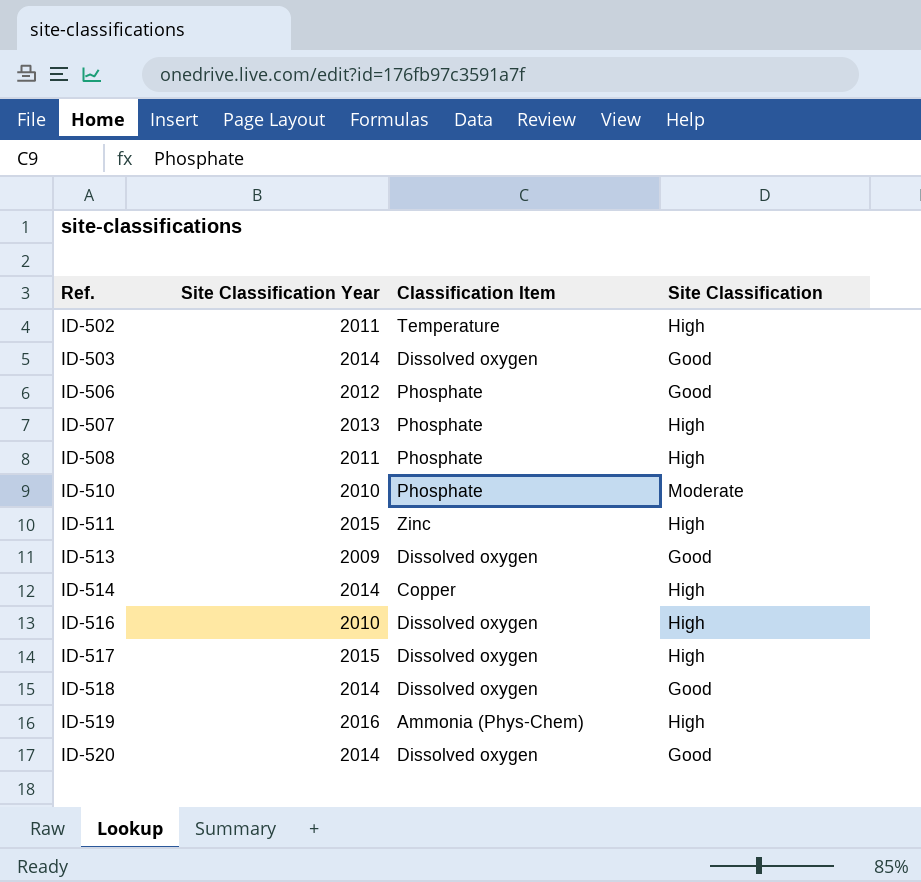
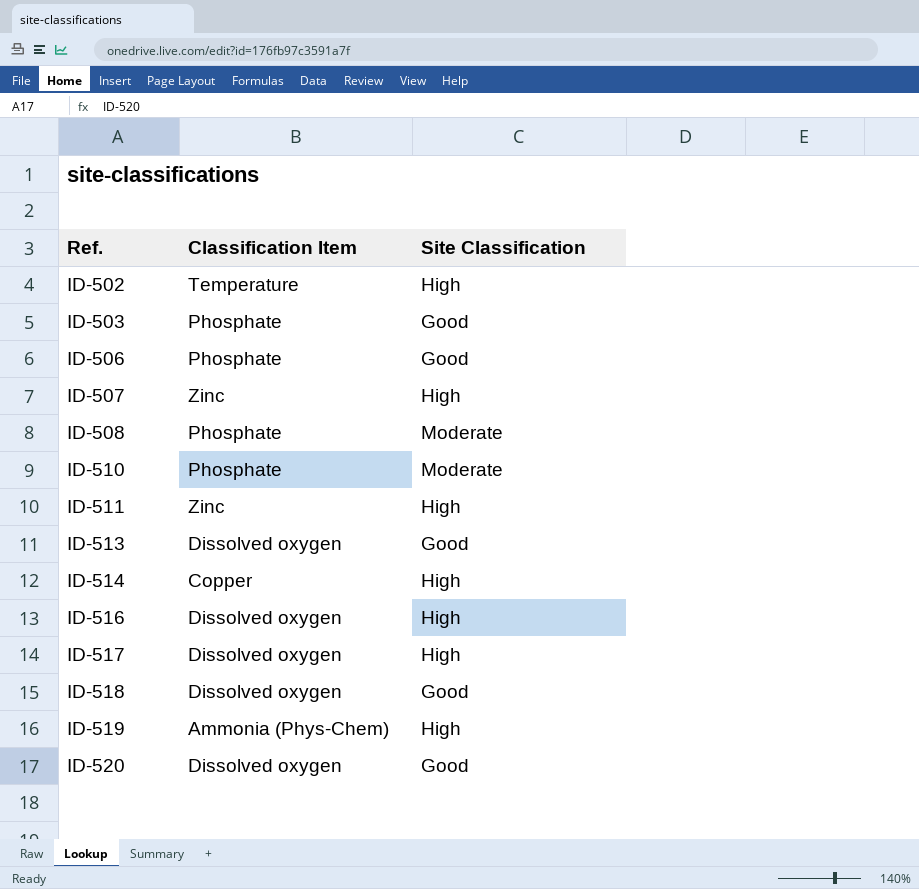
column Site Classification Year | position: 2 -> none
ID-503 | Classification Item: Dissolved oxygen -> Phosphate
ID-507 | Classification Item: Phosphate -> Zinc
ID-508 | Site Classification: High -> Moderate

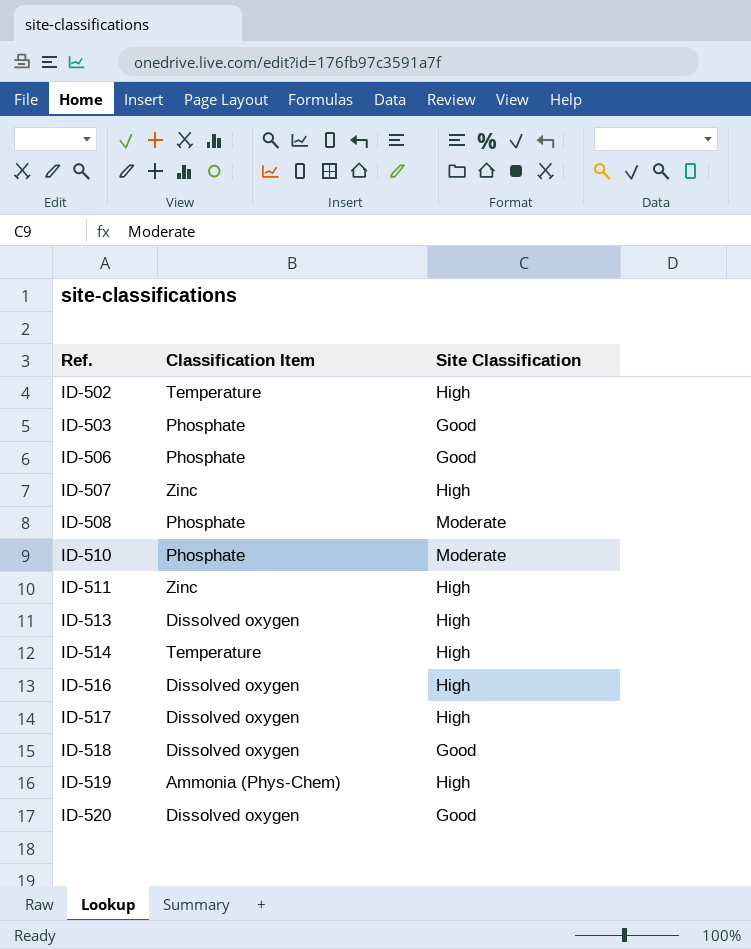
ID-513 | Site Classification: Good -> High
ID-514 | Classification Item: Copper -> Temperature

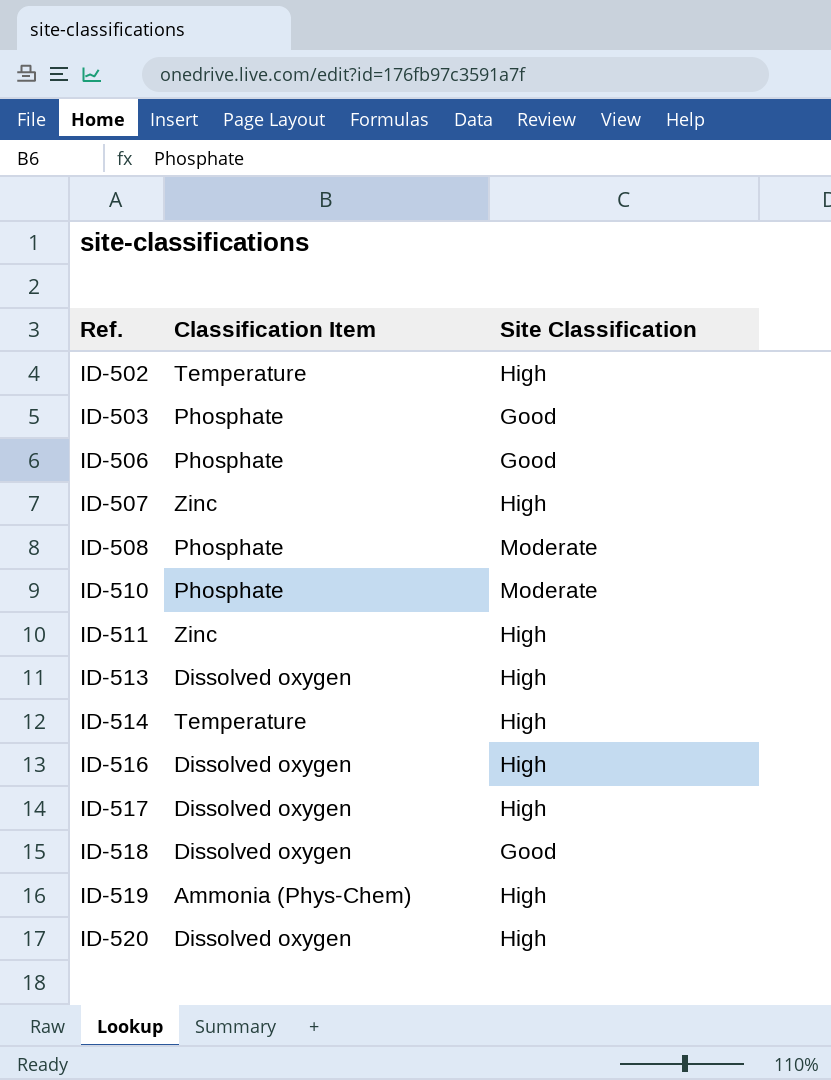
ID-520 | Site Classification: Good -> High

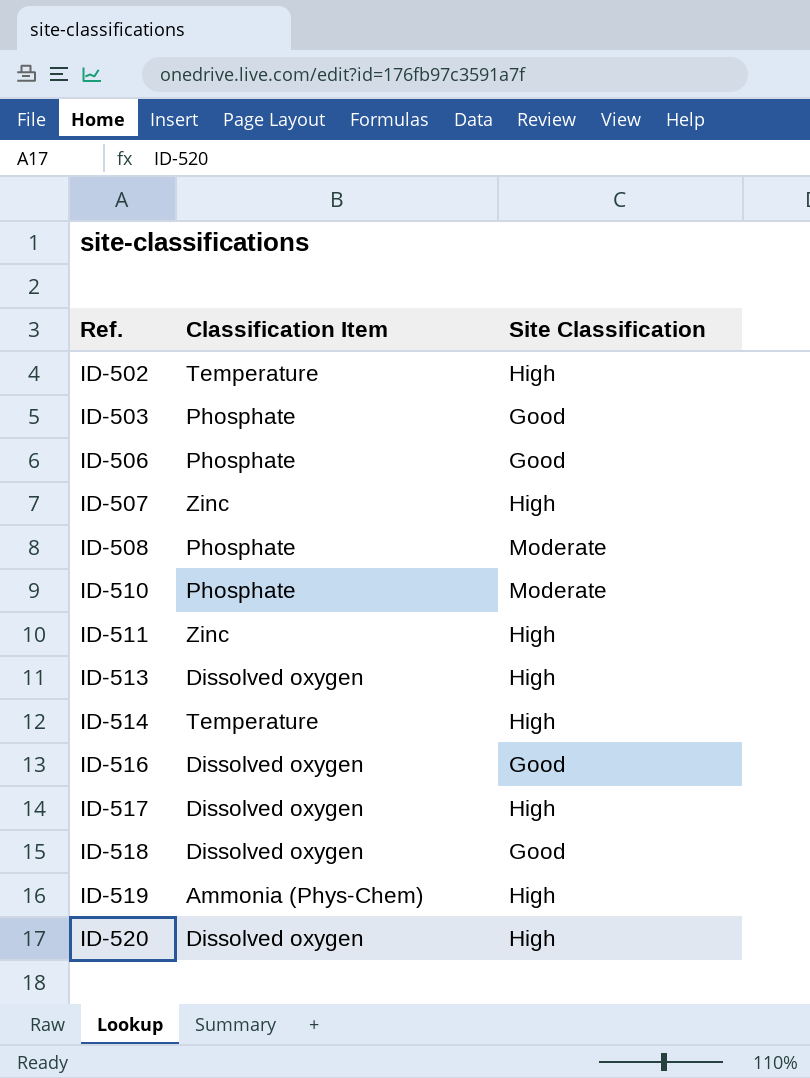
ID-516 | Site Classification: High -> Good

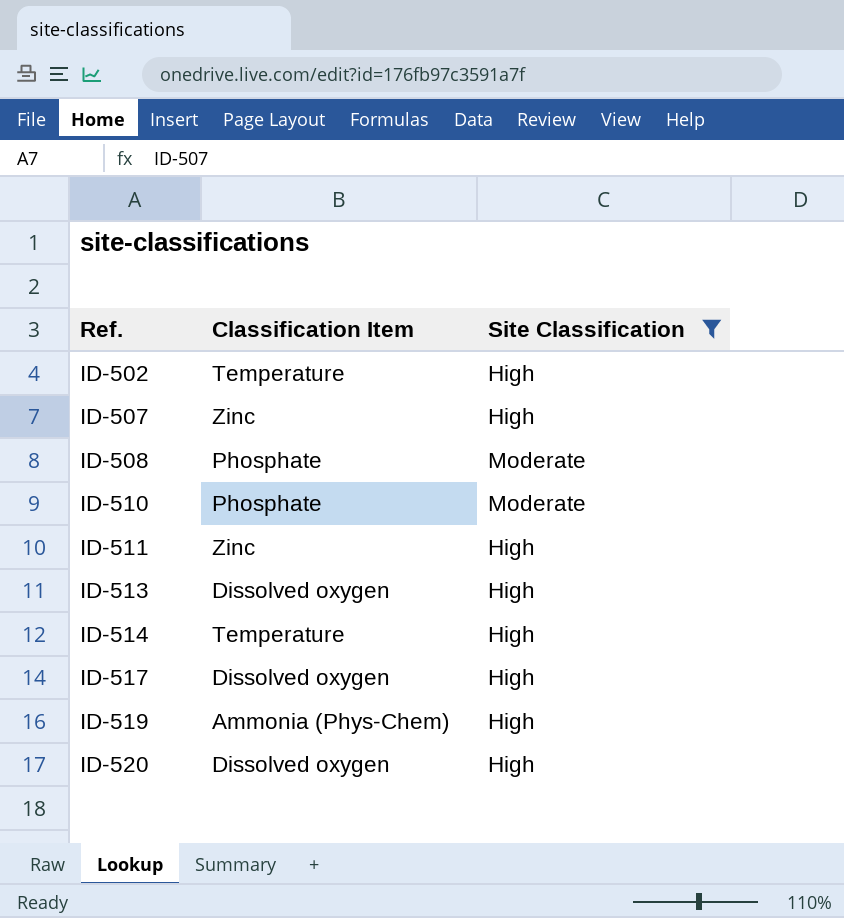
filter: none -> Site Classification != Good

